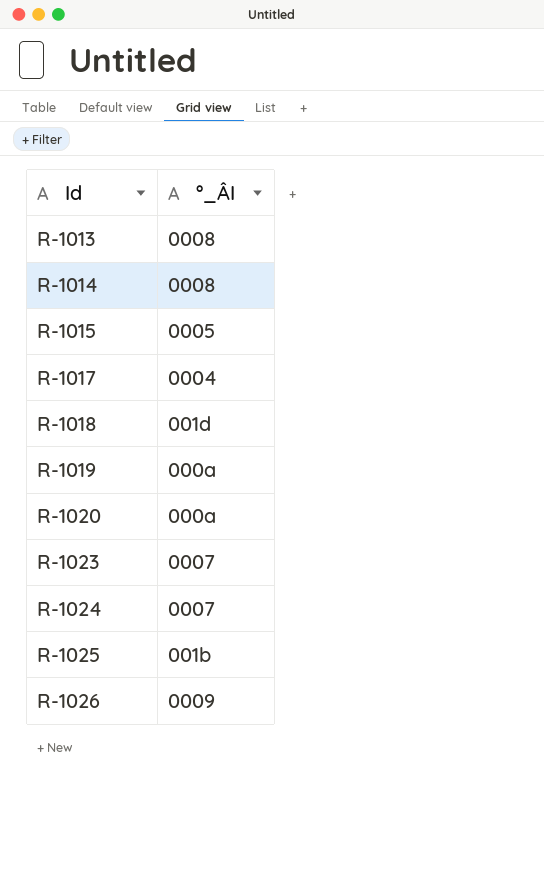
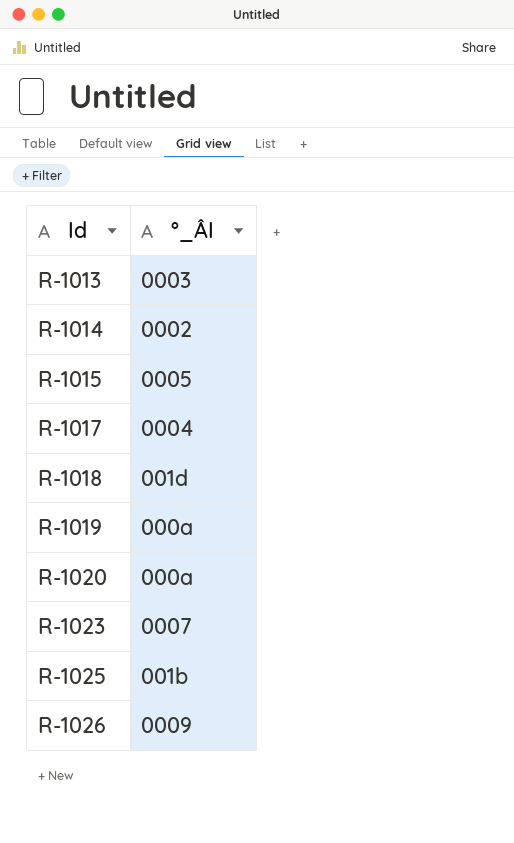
row R-1024: 0007 -> none
R-1013 | °_ÂI: 0008 -> 0003
R-1014 | °_ÂI: 0008 -> 0002

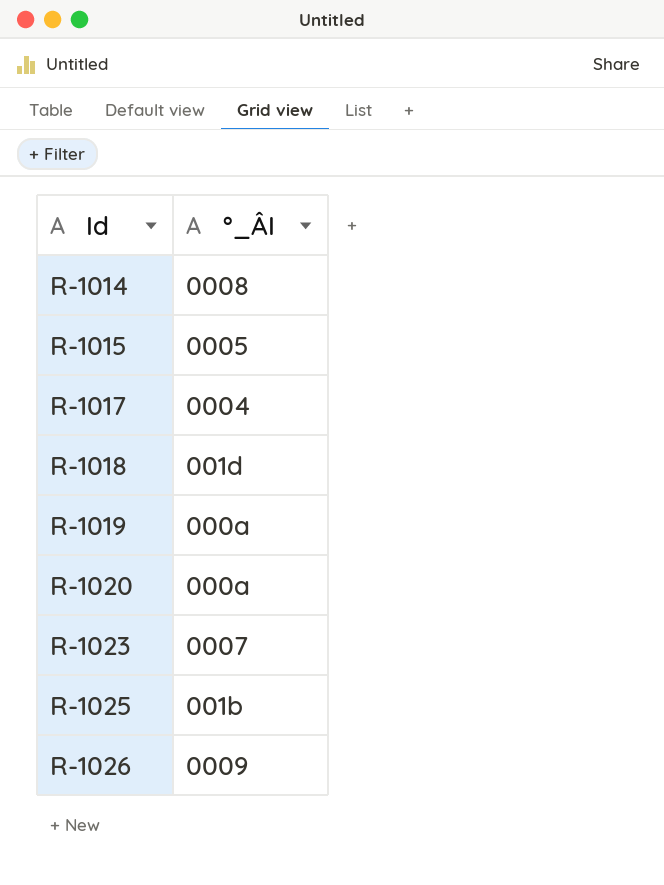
row R-1013: 0003 -> none
R-1014 | °_ÂI: 0002 -> 0008

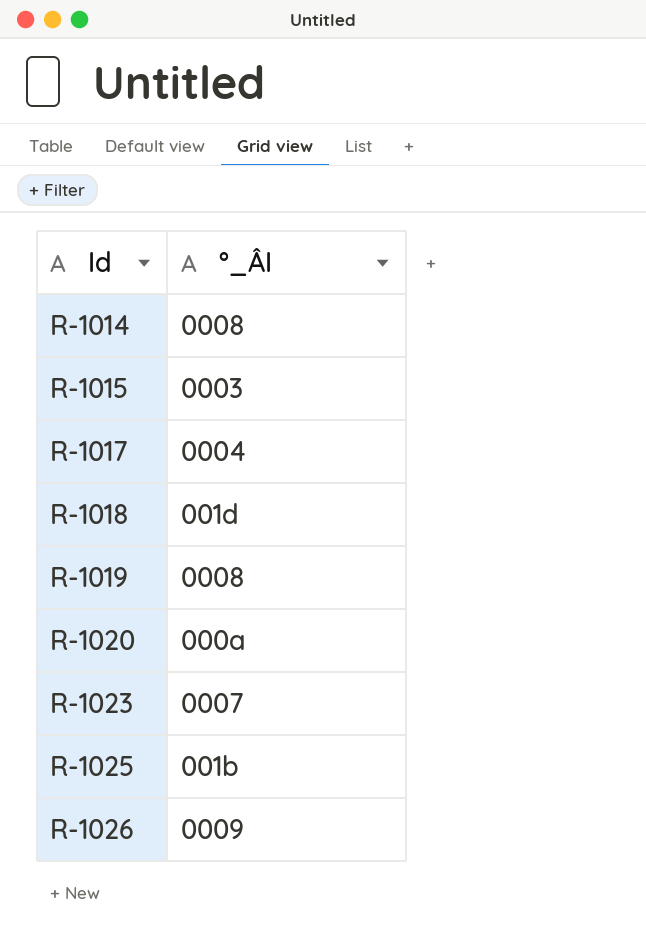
R-1015 | °_ÂI: 0005 -> 0003
R-1019 | °_ÂI: 000a -> 0008

